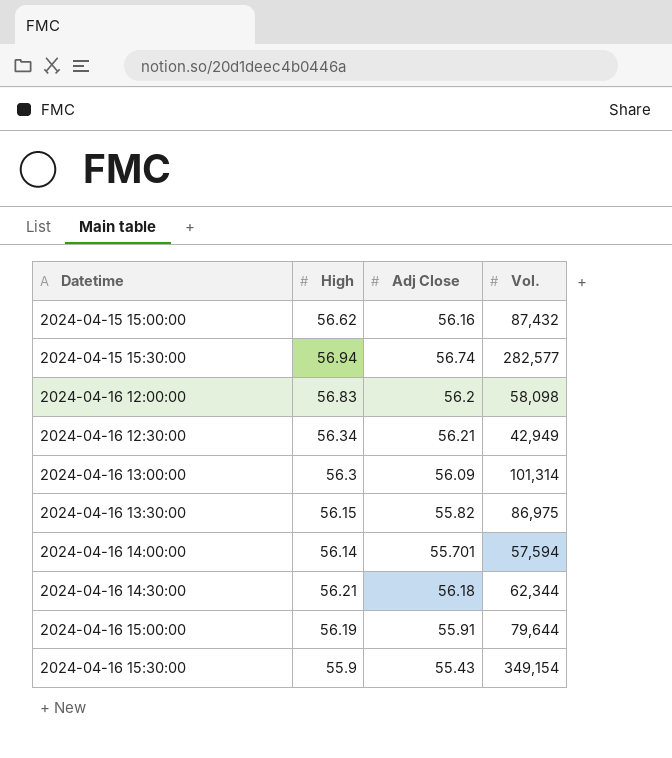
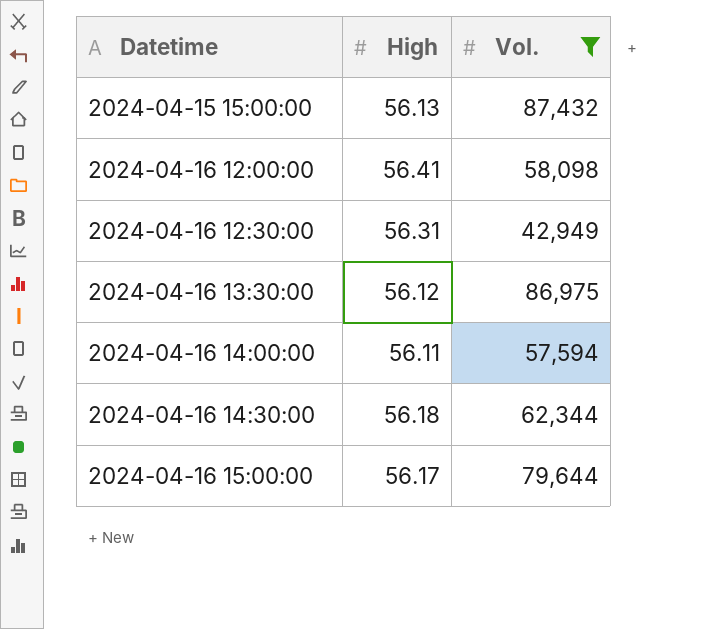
filter: none -> Vol. <= 87,432
column Adj Close | position: 3 -> none
2024-04-15 15:00:00 | High: 56.62 -> 56.13
2024-04-16 12:00:00 | High: 56.83 -> 56.41
2024-04-16 12:30:00 | High: 56.34 -> 56.31
2024-04-16 13:30:00 | High: 56.15 -> 56.12
2024-04-16 14:00:00 | High: 56.14 -> 56.11
2024-04-16 14:30:00 | High: 56.21 -> 56.18
2024-04-16 15:00:00 | High: 56.19 -> 56.17

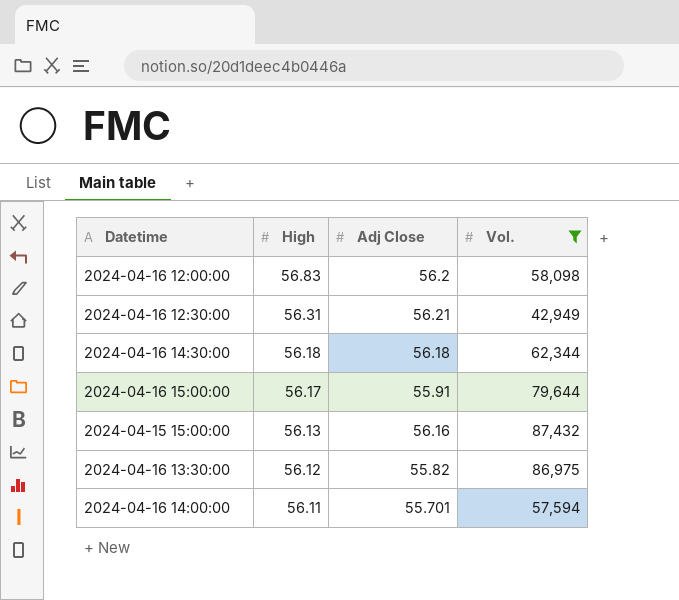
row order: Datetime ascending -> High descending
column Adj Close | position: none -> 3
2024-04-16 12:00:00 | High: 56.41 -> 56.83

